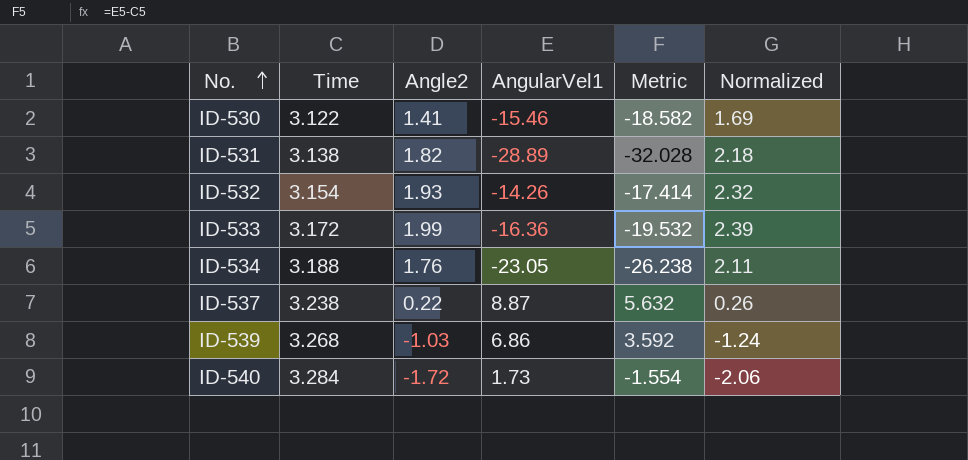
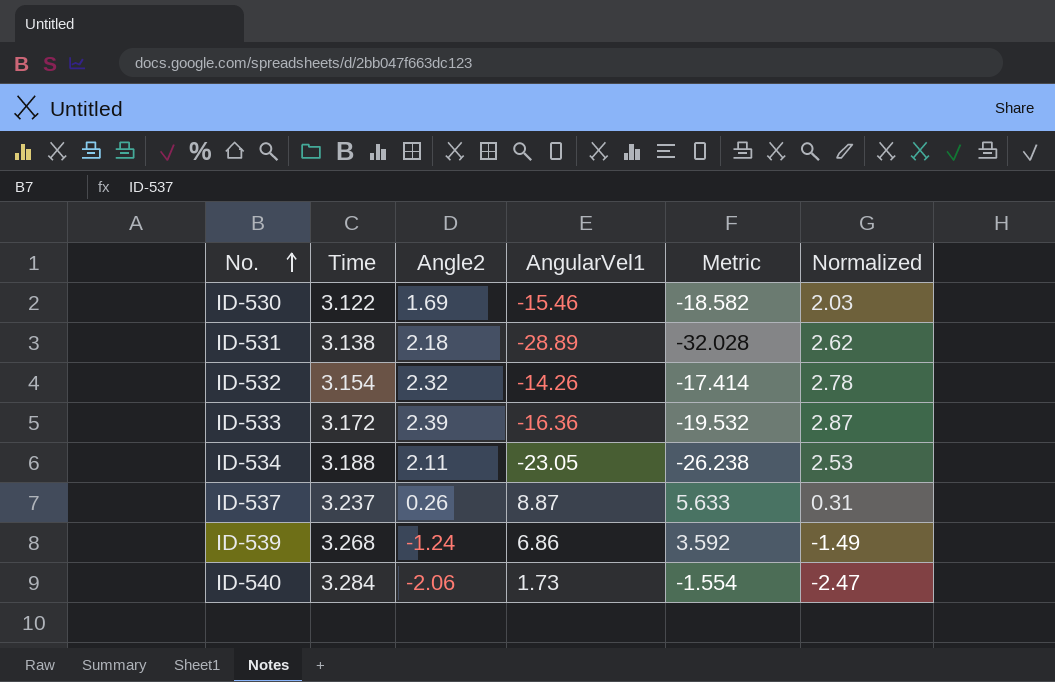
ID-530 | Angle2: 1.41 -> 1.69
ID-530 | Normalized: 1.69 -> 2.03
ID-531 | Angle2: 1.82 -> 2.18
ID-531 | Normalized: 2.18 -> 2.62
ID-532 | Angle2: 1.93 -> 2.32
ID-532 | Normalized: 2.32 -> 2.78
ID-533 | Angle2: 1.99 -> 2.39
ID-533 | Normalized: 2.39 -> 2.87
ID-534 | Angle2: 1.76 -> 2.11
ID-534 | Normalized: 2.11 -> 2.53
ID-537 | Time: 3.238 -> 3.237
ID-537 | Angle2: 0.22 -> 0.26
ID-537 | Metric: 5.632 -> 5.633
ID-537 | Normalized: 0.26 -> 0.31
ID-539 | Angle2: -1.03 -> -1.24
ID-539 | Normalized: -1.24 -> -1.49
ID-540 | Angle2: -1.72 -> -2.06
ID-540 | Normalized: -2.06 -> -2.47

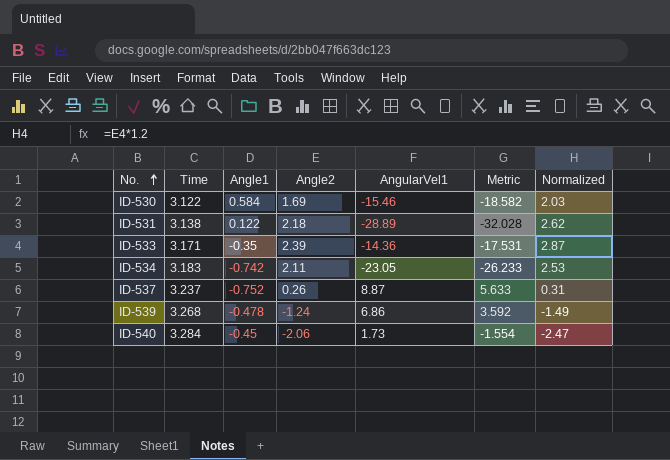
column Angle1 | position: none -> 3
row ID-532: 3.154 | 2.32 | -14.26 | -17.414 | 2.78 -> none
ID-533 | Time: 3.172 -> 3.171
ID-533 | AngularVel1: -16.36 -> -14.36
ID-533 | Metric: -19.532 -> -17.531
ID-534 | Time: 3.188 -> 3.183
ID-534 | Metric: -26.238 -> -26.233

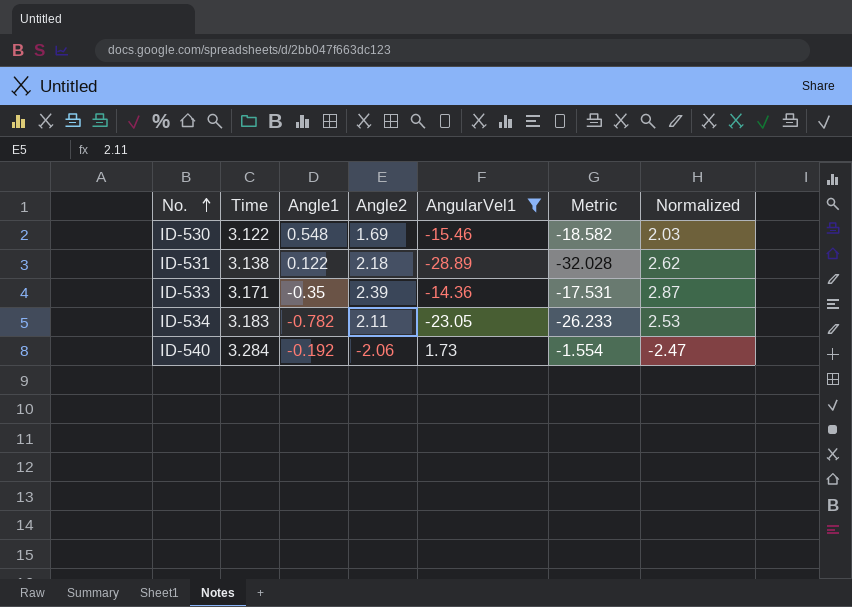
filter: none -> AngularVel1 <= 1.73
ID-530 | Angle1: 0.584 -> 0.548
ID-534 | Angle1: -0.742 -> -0.782
ID-540 | Angle1: -0.45 -> -0.192

